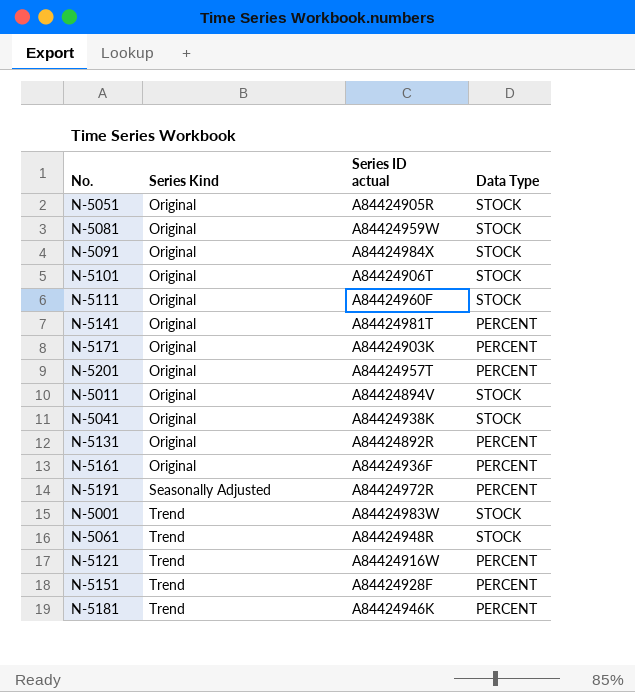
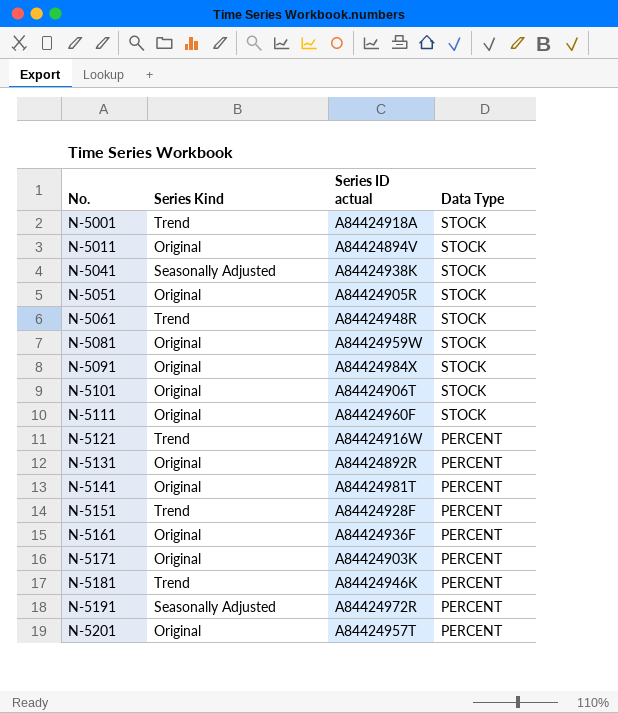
row order: Series Kind ascending -> No. ascending
N-5001 | Series ID actual: A84424983W -> A84424918A
N-5041 | Series Kind: Original -> Seasonally Adjusted

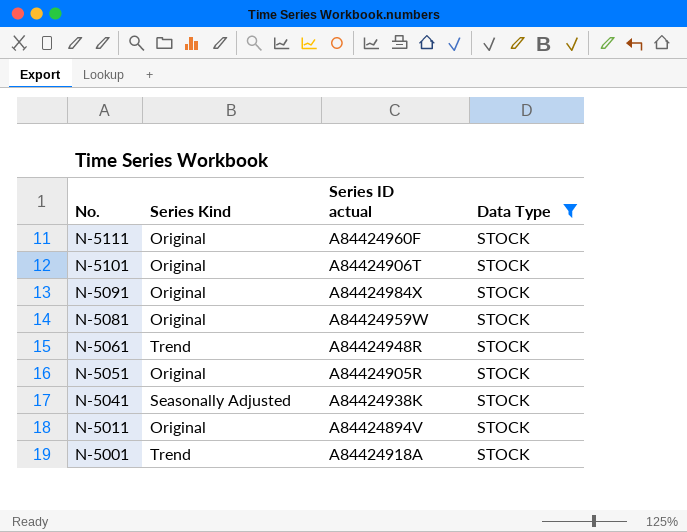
filter: none -> Data Type = STOCK
row order: No. ascending -> No. descending

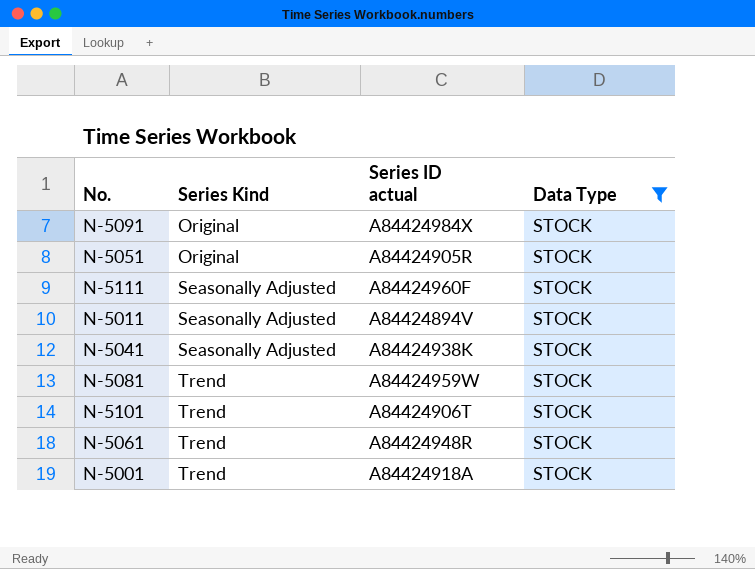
row order: No. descending -> Series Kind ascending
N-5111 | Series Kind: Original -> Seasonally Adjusted
N-5011 | Series Kind: Original -> Seasonally Adjusted
N-5081 | Series Kind: Original -> Trend
N-5101 | Series Kind: Original -> Trend

